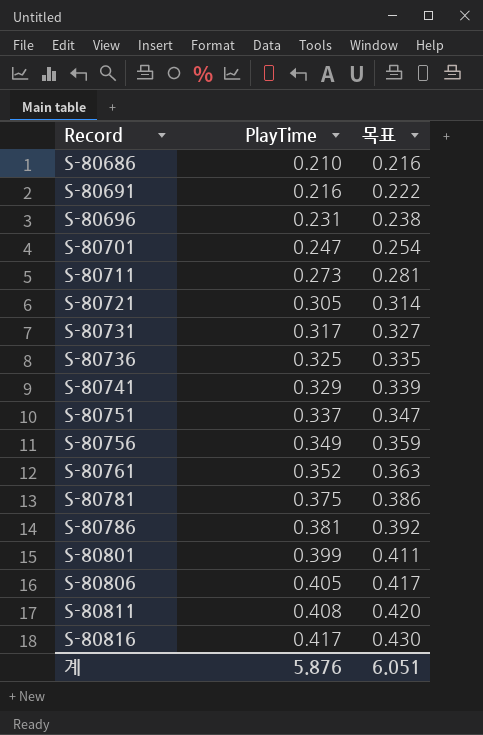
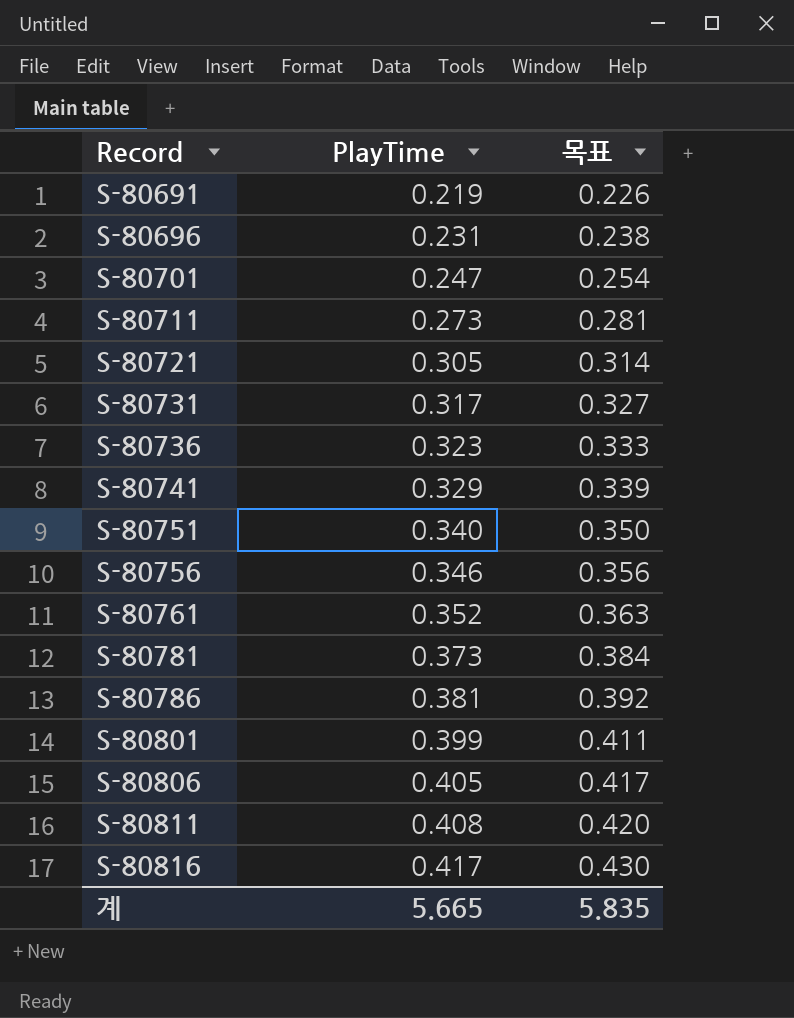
row S-80686: 0.210 | 0.216 -> none
S-80691 | PlayTime: 0.216 -> 0.219
S-80691 | 목표: 0.222 -> 0.226
S-80736 | PlayTime: 0.325 -> 0.323
S-80736 | 목표: 0.335 -> 0.333
S-80751 | PlayTime: 0.337 -> 0.340
S-80751 | 목표: 0.347 -> 0.350
S-80756 | PlayTime: 0.349 -> 0.346
S-80756 | 목표: 0.359 -> 0.356
S-80781 | PlayTime: 0.375 -> 0.373
S-80781 | 목표: 0.386 -> 0.384
계 | PlayTime: 5.876 -> 5.665
계 | 목표: 6.051 -> 5.835

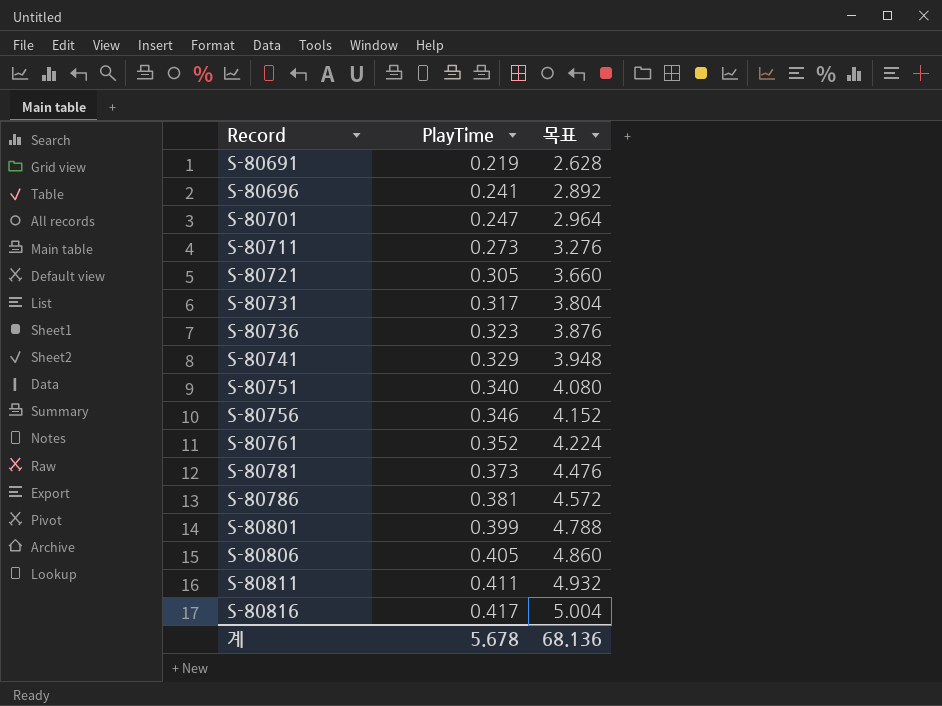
column 목표 | formula: [PlayTime] * 1.03 -> [PlayTime] * 12
S-80696 | PlayTime: 0.231 -> 0.241
S-80811 | PlayTime: 0.408 -> 0.411
계 | PlayTime: 5.665 -> 5.678
계 | 목표: 5.835 -> 68.136

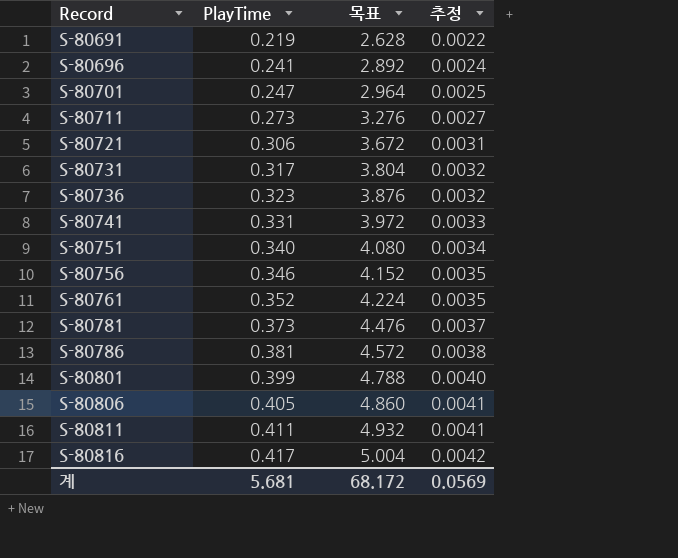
column 추정 | formula: none -> [PlayTime] * 0.01
S-80721 | PlayTime: 0.305 -> 0.306
S-80721 | 목표: 3.660 -> 3.672
S-80741 | PlayTime: 0.329 -> 0.331
S-80741 | 목표: 3.948 -> 3.972
계 | PlayTime: 5.678 -> 5.681
계 | 목표: 68.136 -> 68.172

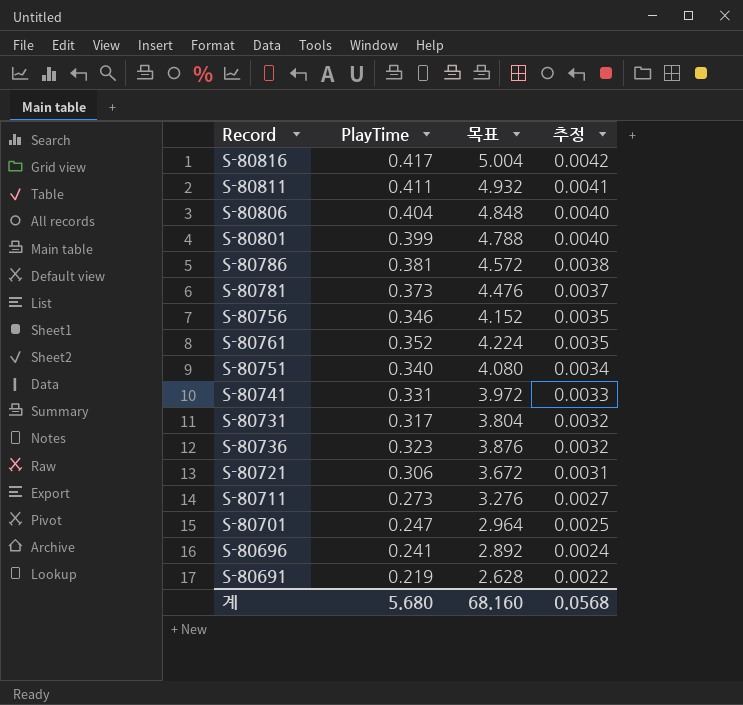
row order: Record ascending -> 추정 descending
S-80806 | PlayTime: 0.405 -> 0.404
S-80806 | 목표: 4.860 -> 4.848
S-80806 | 추정: 0.0041 -> 0.0040
계 | PlayTime: 5.681 -> 5.680
계 | 목표: 68.172 -> 68.160
계 | 추정: 0.0569 -> 0.0568

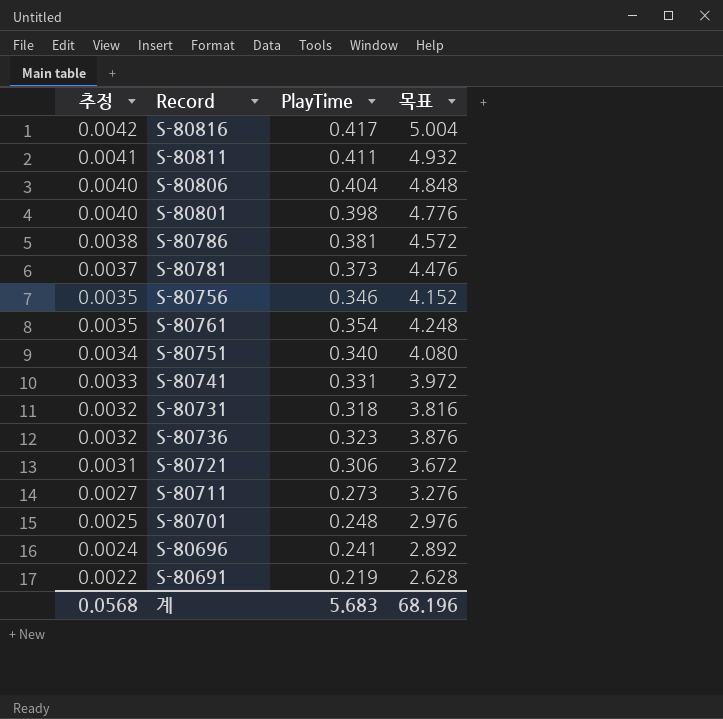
column 추정 | position: 4 -> 1
S-80801 | PlayTime: 0.399 -> 0.398
S-80801 | 목표: 4.788 -> 4.776
S-80761 | PlayTime: 0.352 -> 0.354
S-80761 | 목표: 4.224 -> 4.248
S-80731 | PlayTime: 0.317 -> 0.318
S-80731 | 목표: 3.804 -> 3.816
S-80701 | PlayTime: 0.247 -> 0.248
S-80701 | 목표: 2.964 -> 2.976
계 | PlayTime: 5.680 -> 5.683
계 | 목표: 68.160 -> 68.196

